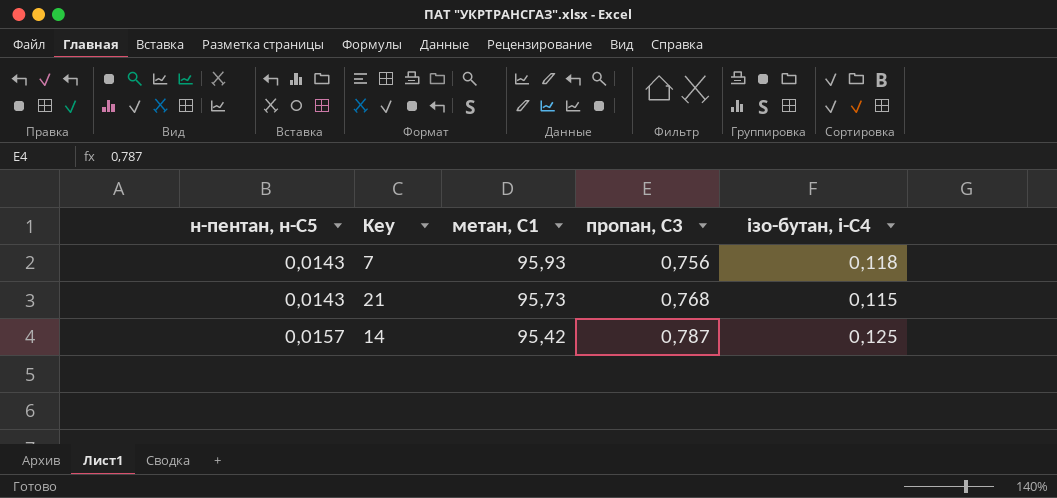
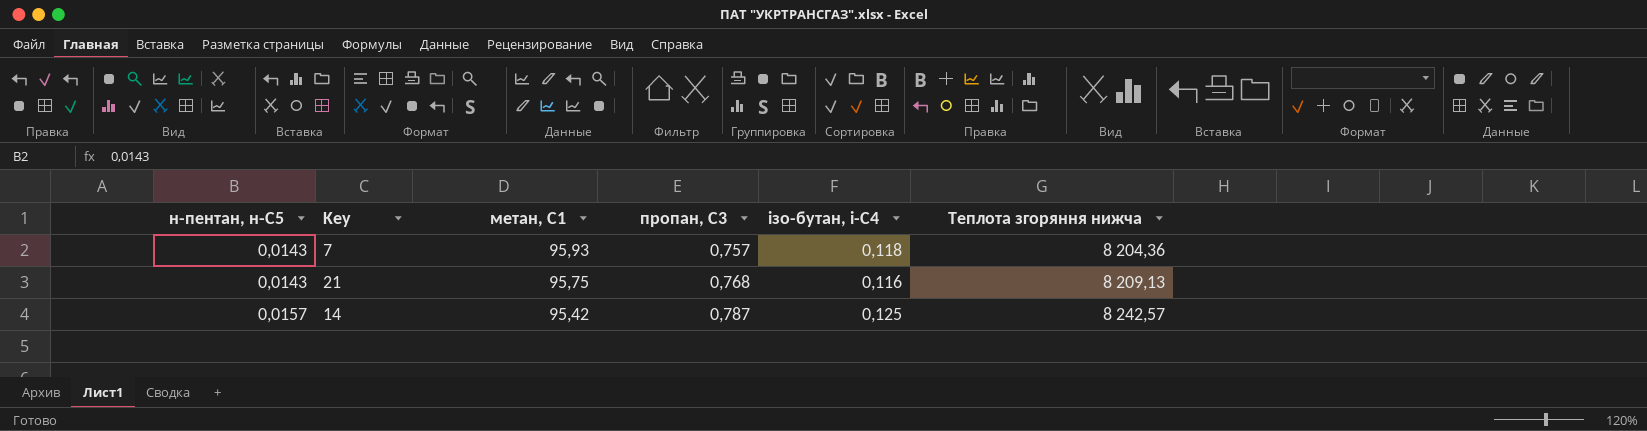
column Теплота згоряння нижча | position: none -> 6
7 | пропан, С3: 0,756 -> 0,757
21 | метан, С1: 95,73 -> 95,75
21 | ізо-бутан, і-С4: 0,115 -> 0,116

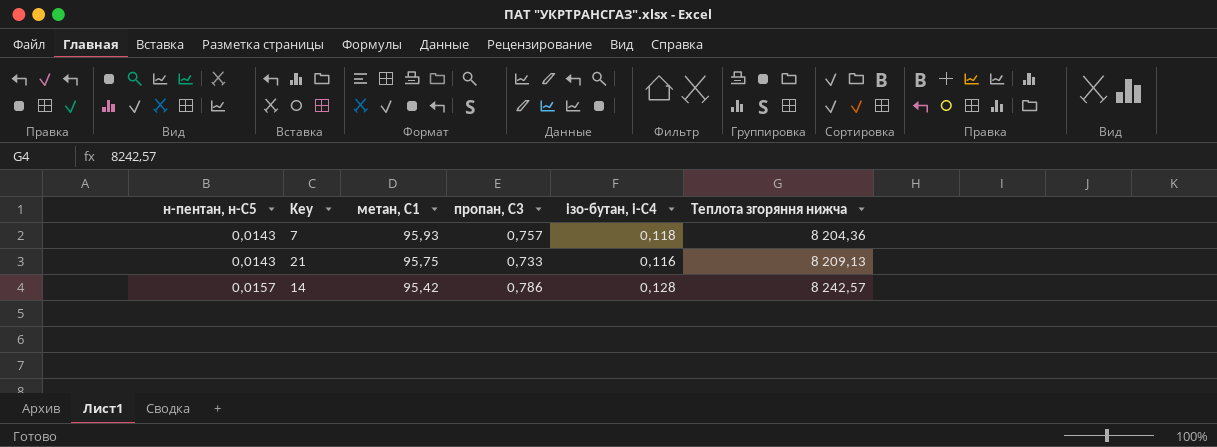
21 | пропан, С3: 0,768 -> 0,733
14 | пропан, С3: 0,787 -> 0,786
14 | ізо-бутан, і-С4: 0,125 -> 0,128

